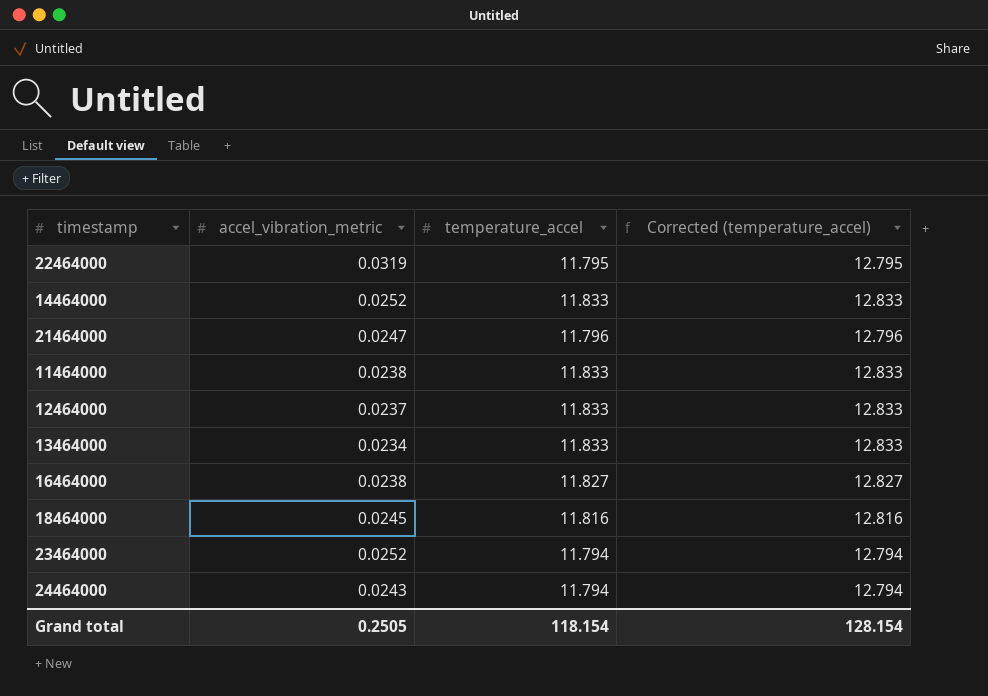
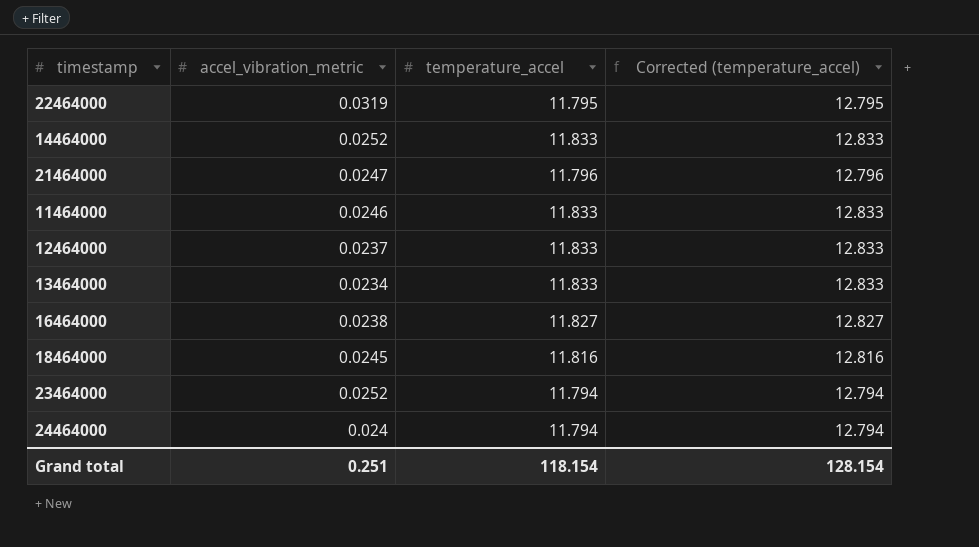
11464000 | accel_vibration_metric: 0.0238 -> 0.0246
24464000 | accel_vibration_metric: 0.0243 -> 0.024
Grand total | accel_vibration_metric: 0.2505 -> 0.251

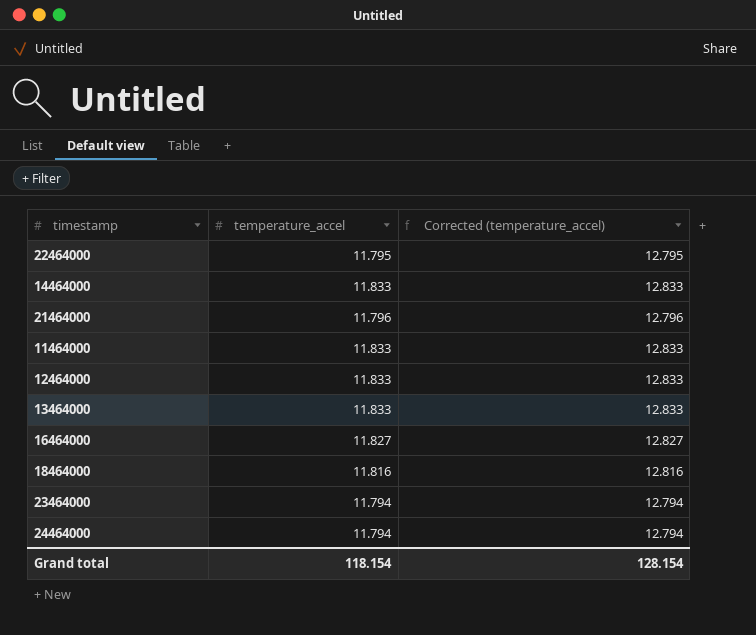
column accel_vibration_metric | position: 2 -> none

